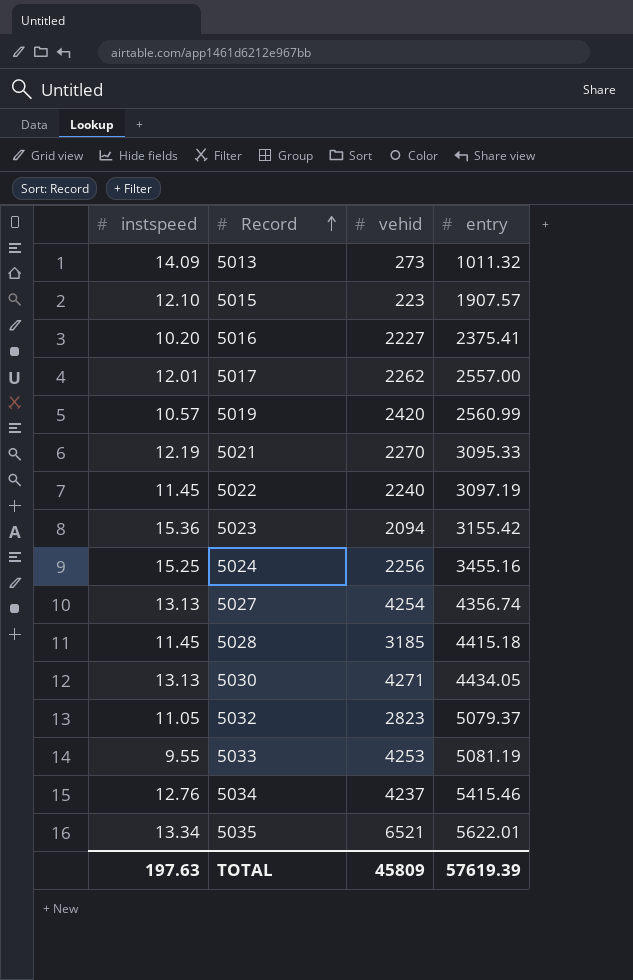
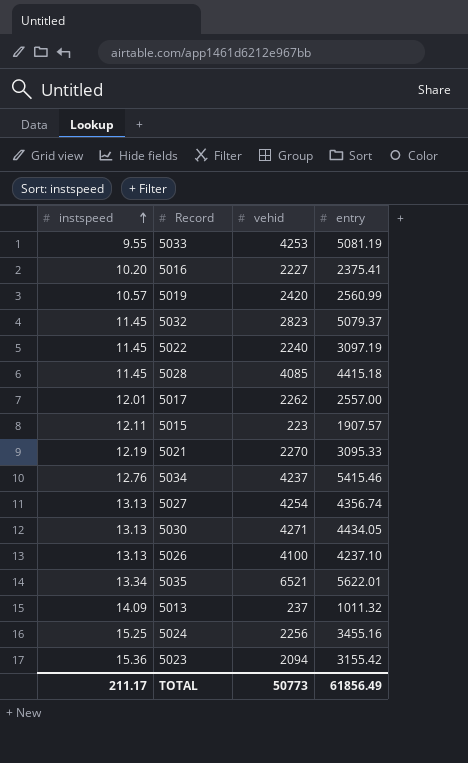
row order: Record ascending -> instspeed ascending
5032 | instspeed: 11.05 -> 11.45
5028 | vehid: 3185 -> 4085
5015 | instspeed: 12.10 -> 12.11
row 5026: none -> 13.13 | 4100 | 4237.10
5013 | vehid: 273 -> 237
TOTAL | instspeed: 197.63 -> 211.17
TOTAL | vehid: 45809 -> 50773
TOTAL | entry: 57619.39 -> 61856.49

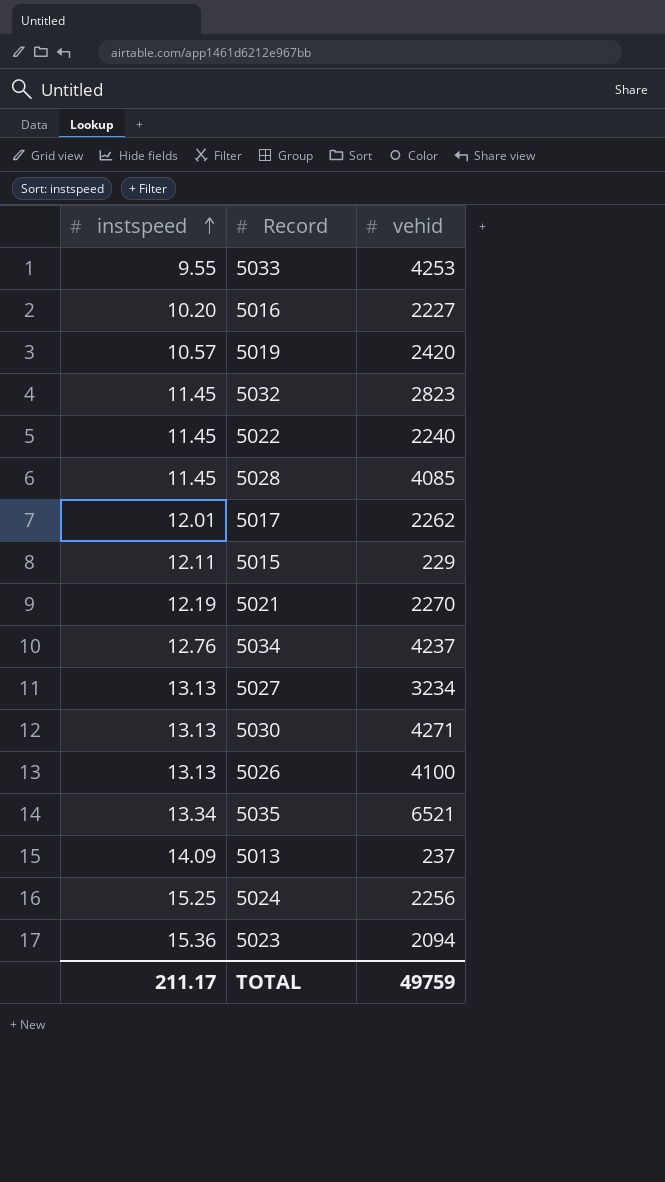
column entry | position: 4 -> none
5015 | vehid: 223 -> 229
5027 | vehid: 4254 -> 3234
TOTAL | vehid: 50773 -> 49759

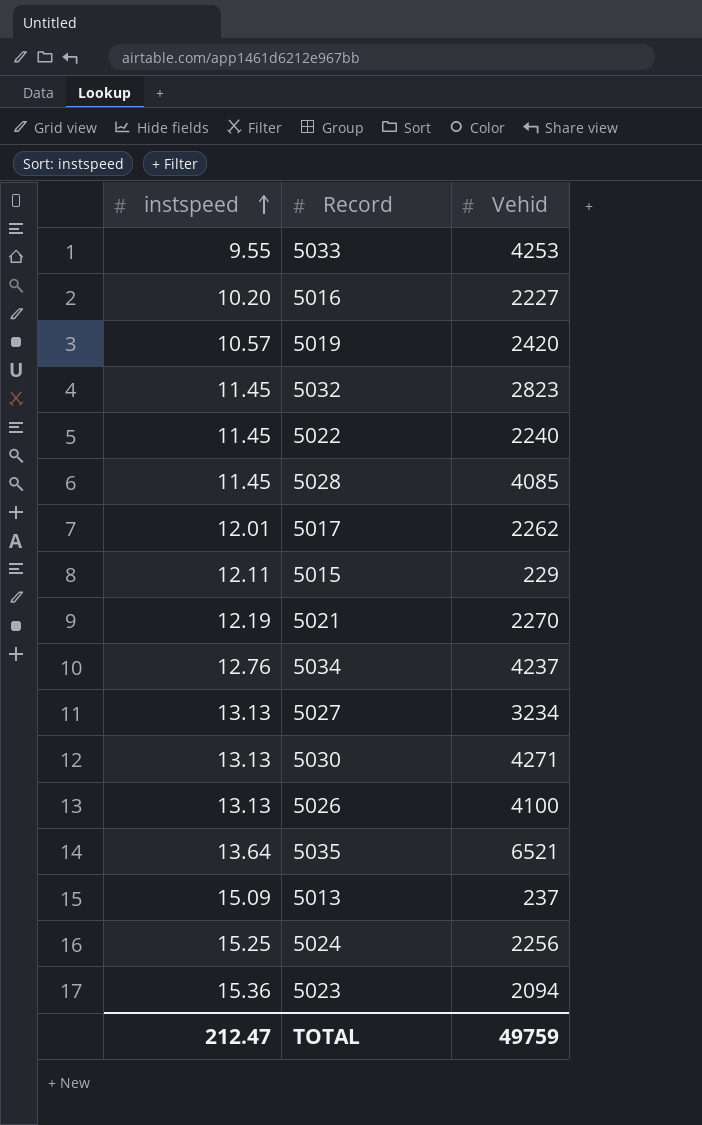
column name: vehid -> Vehid
5035 | instspeed: 13.34 -> 13.64
5013 | instspeed: 14.09 -> 15.09
TOTAL | instspeed: 211.17 -> 212.47

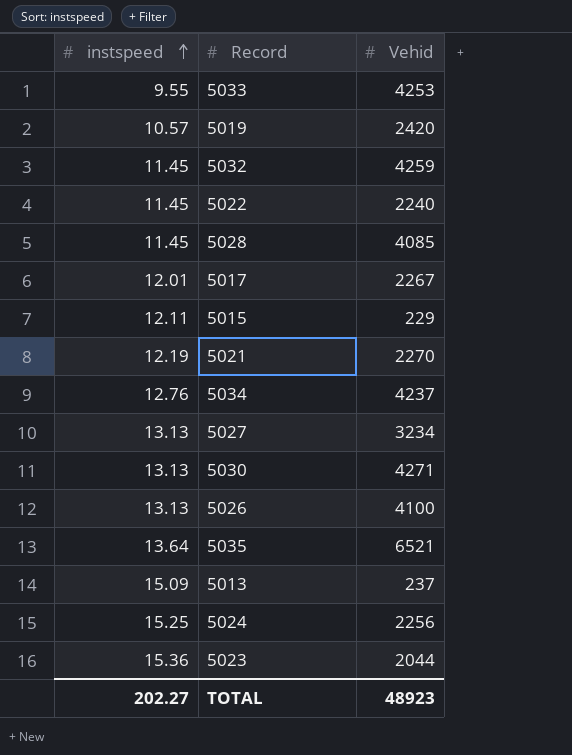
row 5016: 10.20 | 2227 -> none
5032 | Vehid: 2823 -> 4259
5017 | Vehid: 2262 -> 2267
5023 | Vehid: 2094 -> 2044
TOTAL | instspeed: 212.47 -> 202.27
TOTAL | Vehid: 49759 -> 48923

